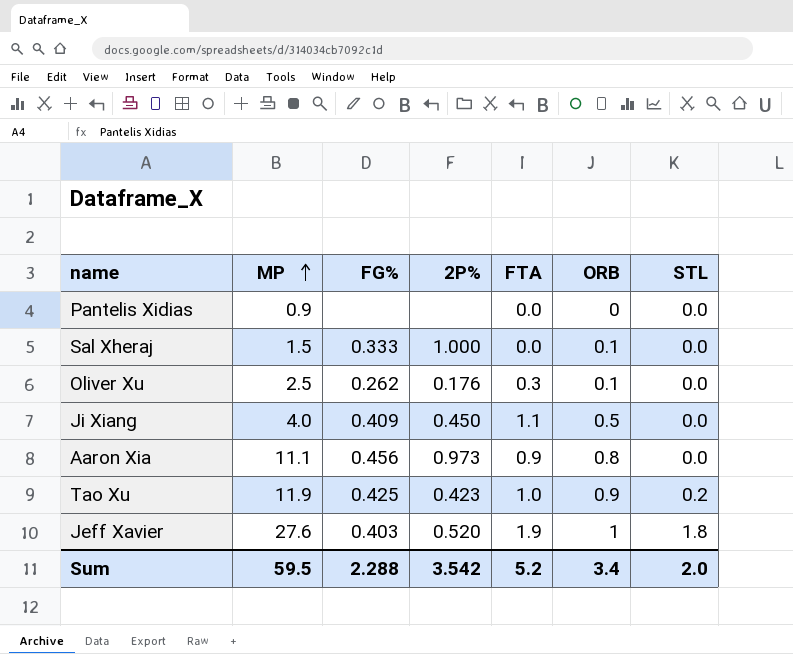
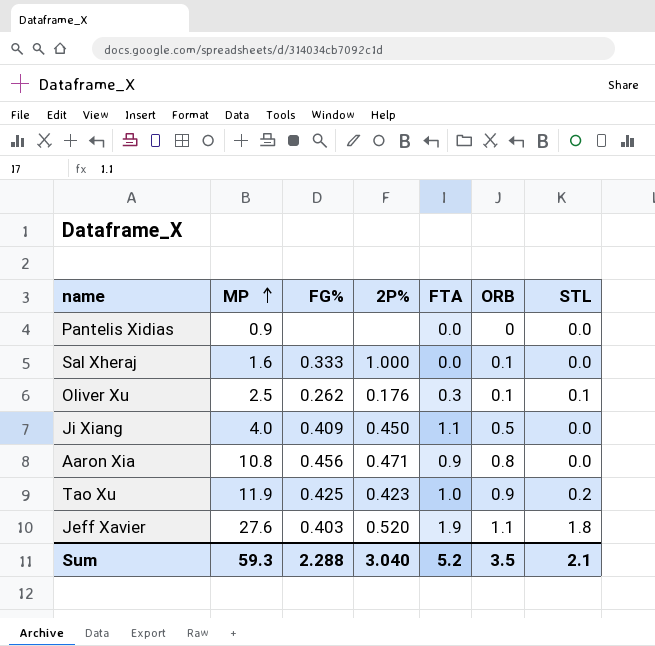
Sal Xheraj | MP: 1.5 -> 1.6
Oliver Xu | STL: 0.0 -> 0.1
Aaron Xia | MP: 11.1 -> 10.8
Aaron Xia | 2P%: 0.973 -> 0.471
Jeff Xavier | ORB: 1 -> 1.1
Sum | MP: 59.5 -> 59.3
Sum | 2P%: 3.542 -> 3.040
Sum | ORB: 3.4 -> 3.5
Sum | STL: 2.0 -> 2.1

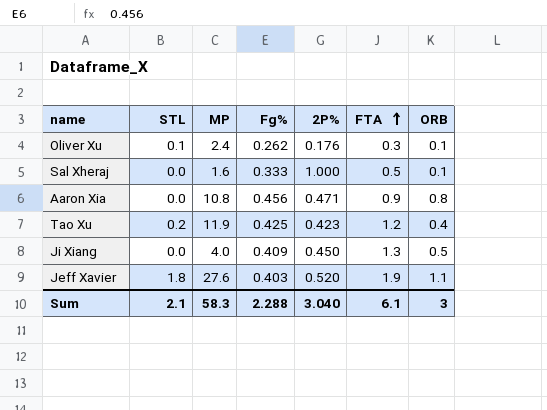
row order: MP ascending -> FTA ascending
column STL | position: 7 -> 2
column name: FG% -> Fg%
row Pantelis Xidias: 0.9 | none | none | 0.0 | 0 | 0.0 -> none
Oliver Xu | MP: 2.5 -> 2.4
Sal Xheraj | FTA: 0.0 -> 0.5
Tao Xu | FTA: 1.0 -> 1.2
Tao Xu | ORB: 0.9 -> 0.4
Ji Xiang | FTA: 1.1 -> 1.3
Sum | MP: 59.3 -> 58.3
Sum | FTA: 5.2 -> 6.1
Sum | ORB: 3.5 -> 3

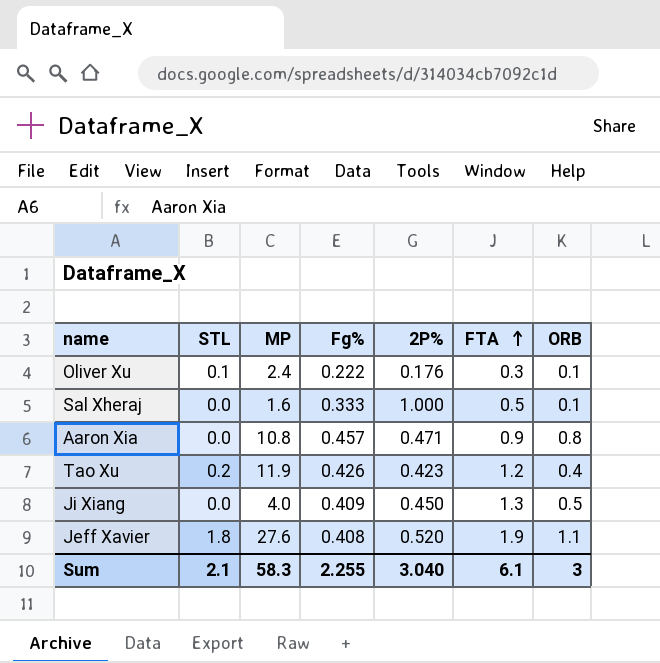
Oliver Xu | Fg%: 0.262 -> 0.222
Aaron Xia | Fg%: 0.456 -> 0.457
Tao Xu | Fg%: 0.425 -> 0.426
Jeff Xavier | Fg%: 0.403 -> 0.408
Sum | Fg%: 2.288 -> 2.255

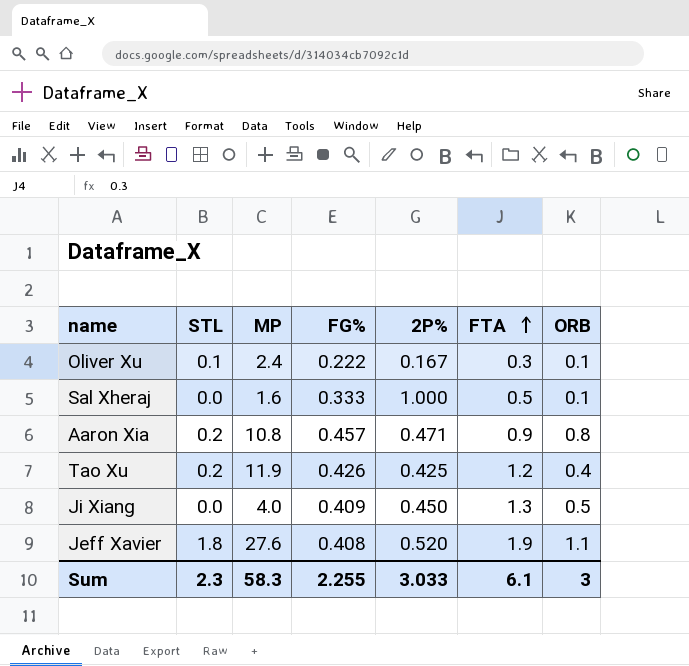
column name: Fg% -> FG%
Oliver Xu | 2P%: 0.176 -> 0.167
Aaron Xia | STL: 0.0 -> 0.2
Tao Xu | 2P%: 0.423 -> 0.425
Sum | STL: 2.1 -> 2.3
Sum | 2P%: 3.040 -> 3.033

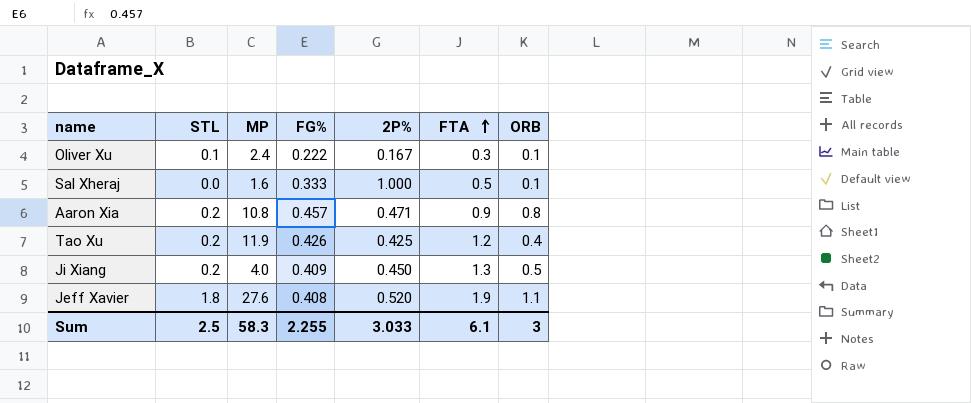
Ji Xiang | STL: 0.0 -> 0.2
Sum | STL: 2.3 -> 2.5

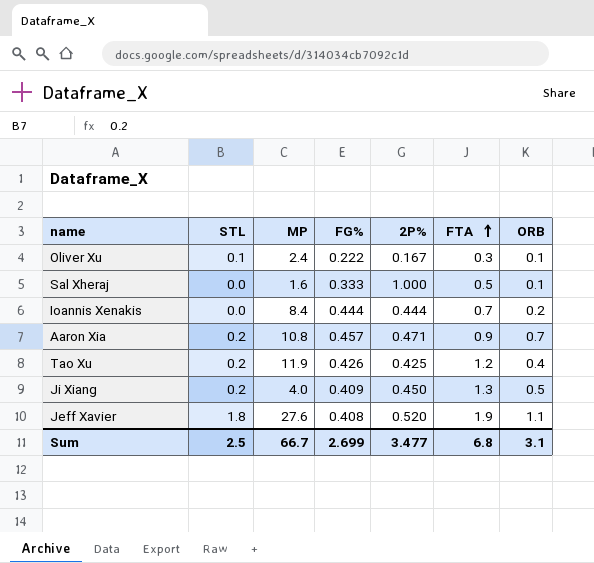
row Ioannis Xenakis: none -> 0.0 | 8.4 | 0.444 | 0.444 | 0.7 | 0.2
Aaron Xia | ORB: 0.8 -> 0.7
Sum | MP: 58.3 -> 66.7
Sum | FG%: 2.255 -> 2.699
Sum | 2P%: 3.033 -> 3.477
Sum | FTA: 6.1 -> 6.8
Sum | ORB: 3 -> 3.1

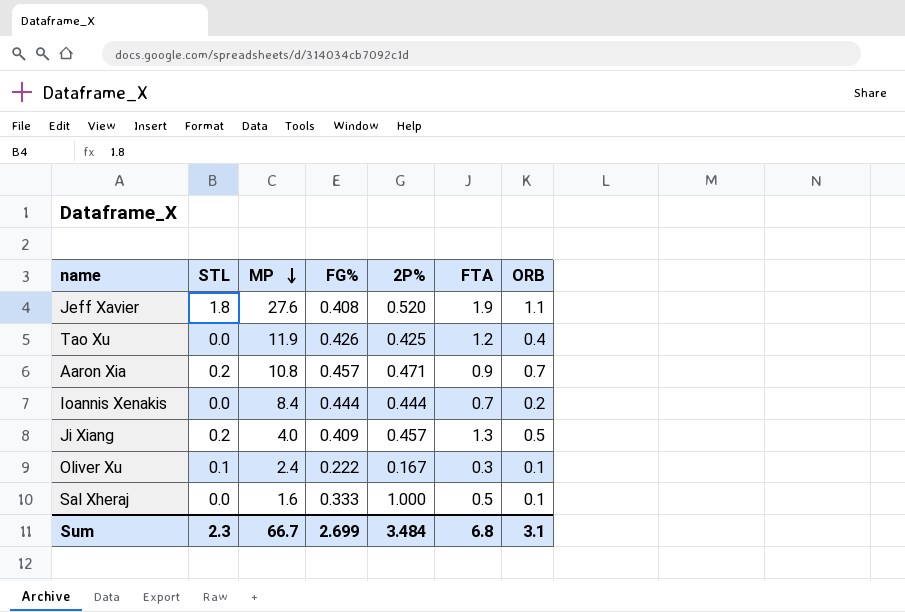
row order: FTA ascending -> MP descending
Tao Xu | STL: 0.2 -> 0.0
Ji Xiang | 2P%: 0.450 -> 0.457
Sum | STL: 2.5 -> 2.3
Sum | 2P%: 3.477 -> 3.484

